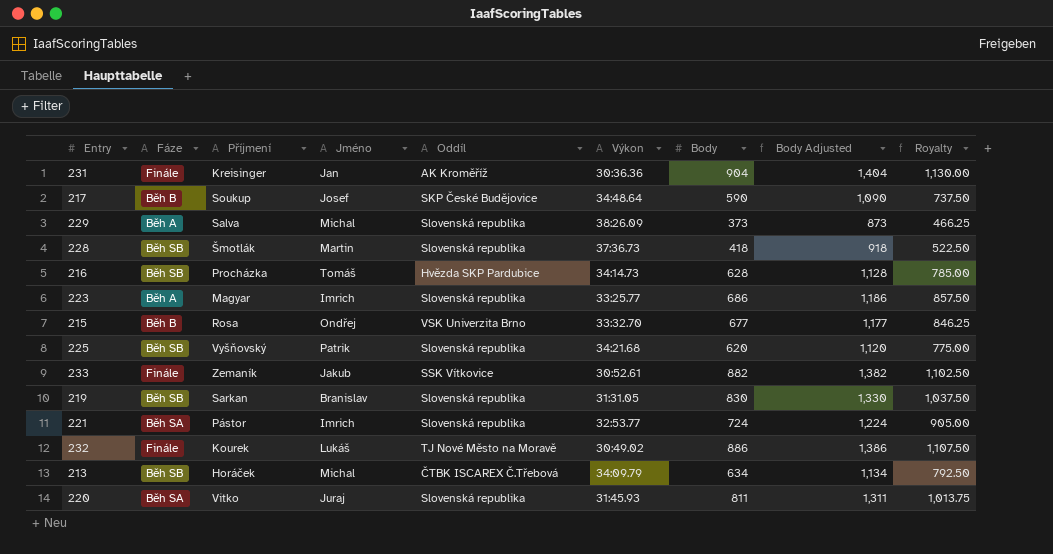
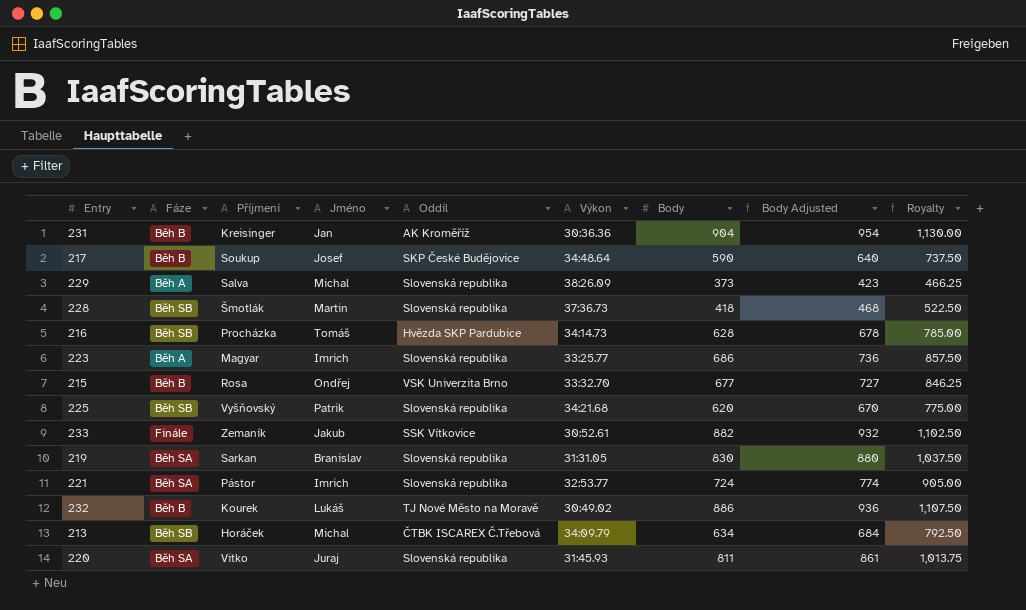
column Body Adjusted | formula: [Body] + 500 -> [Body] + 50
231 | Fáze: Finále -> Běh B
219 | Fáze: Běh SB -> Běh SA
232 | Fáze: Finále -> Běh B

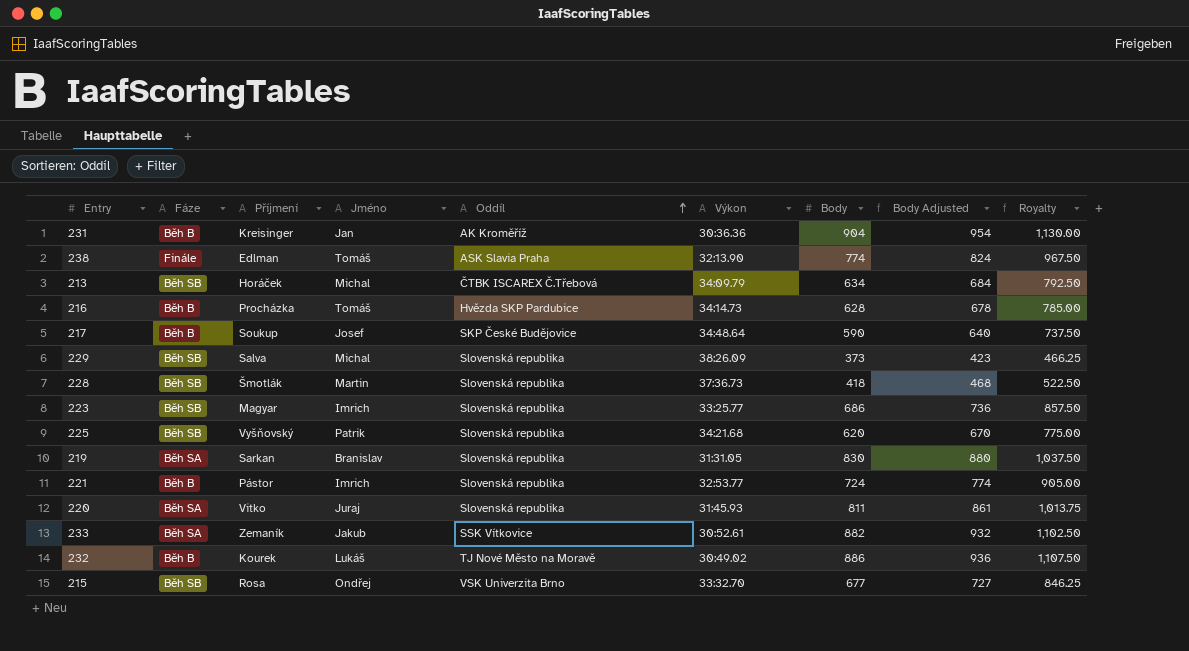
row order: none -> Oddíl ascending
row 238: none -> Finále | Edlman | Tomáš | ASK Slavia Praha | 32:13.90 | 774 | 824 | 967.50
216 | Fáze: Běh SB -> Běh B
229 | Fáze: Běh A -> Běh SB
223 | Fáze: Běh A -> Běh SB
221 | Fáze: Běh SA -> Běh B
233 | Fáze: Finále -> Běh SA
215 | Fáze: Běh B -> Běh SB

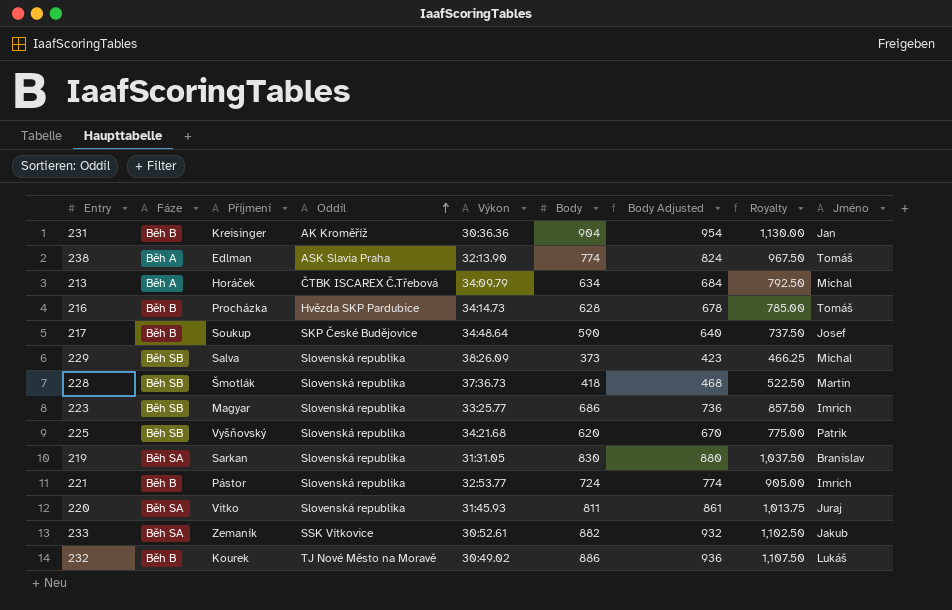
column Jméno | position: 4 -> 9
row 215: Běh SB | Rosa | Ondřej | VSK Univerzita Brno | 33:32.70 | 677 | 727 | 846.25 -> none
238 | Fáze: Finále -> Běh A
213 | Fáze: Běh SB -> Běh A

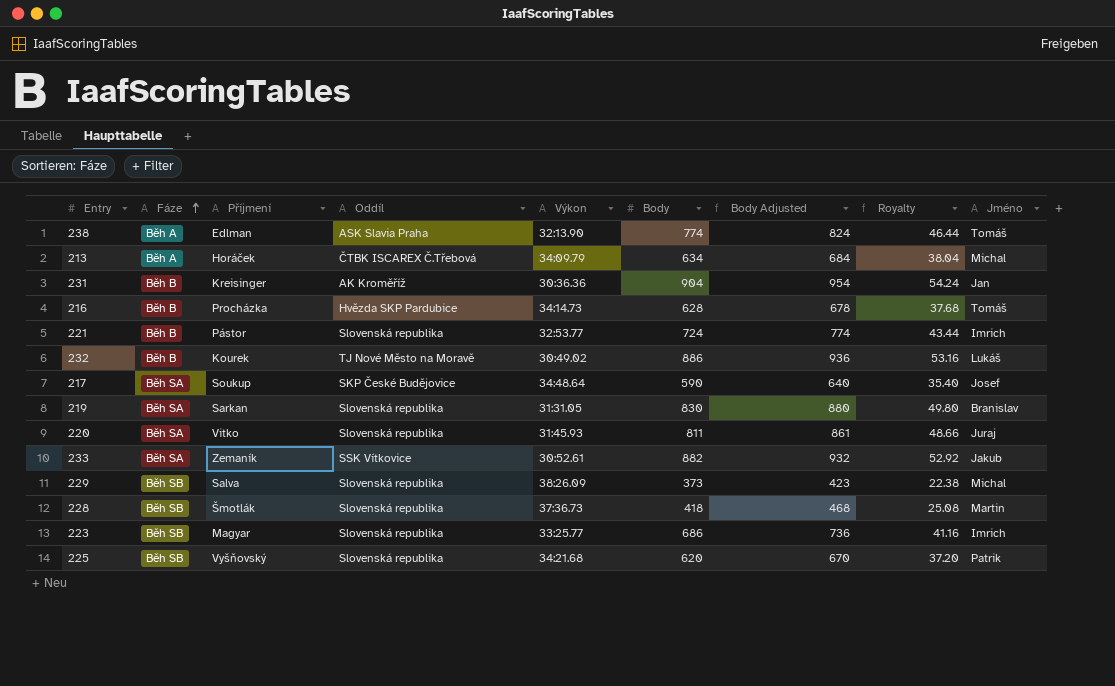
row order: Oddíl ascending -> Fáze ascending
column Royalty | formula: [Body] * 1.25 -> [Body] * 0.06
217 | Fáze: Běh B -> Běh SA

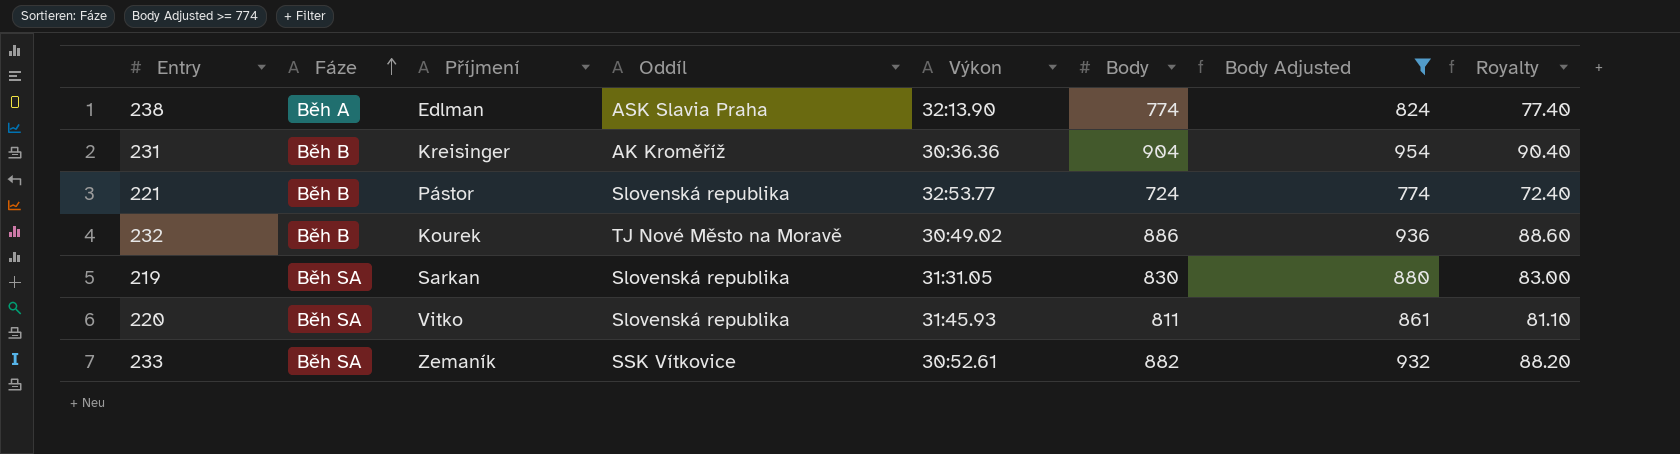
filter: none -> Body Adjusted >= 774
column Jméno | position: 9 -> none
column Royalty | formula: [Body] * 0.06 -> [Body] * 0.1

